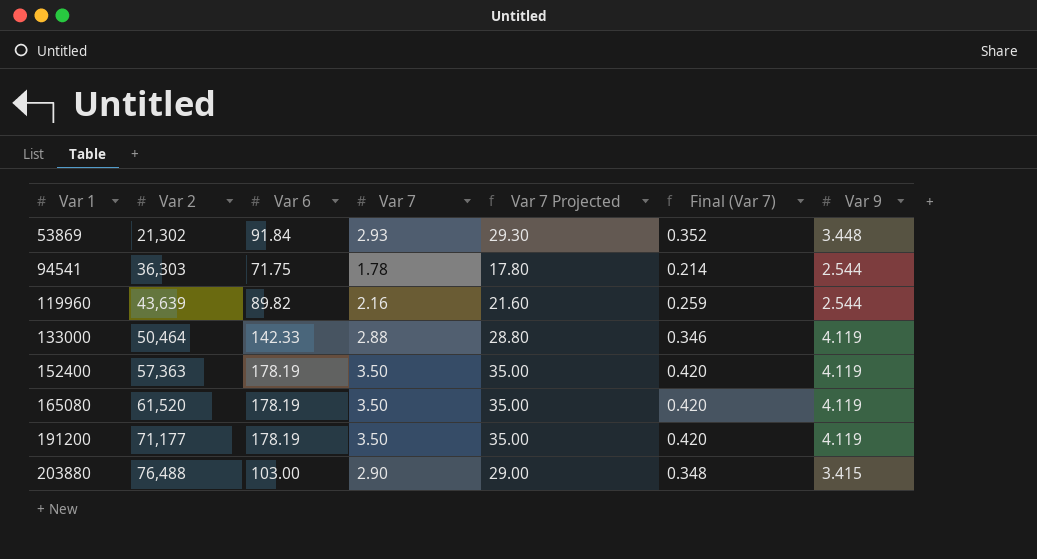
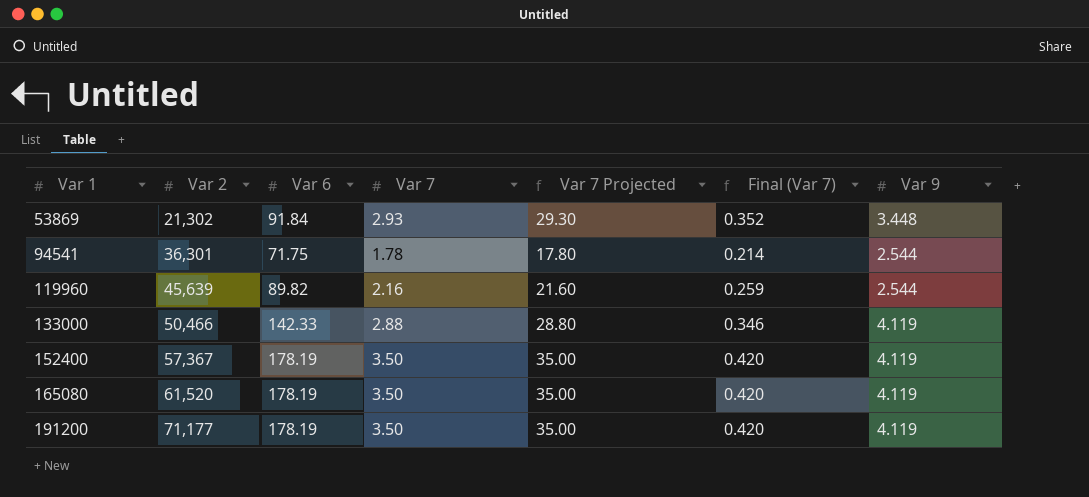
row 203880: 76,488 | 103.00 | 2.90 | 29.00 | 0.348 | 3.415 -> none
94541 | Var 2: 36,303 -> 36,301
119960 | Var 2: 43,639 -> 45,639
133000 | Var 2: 50,464 -> 50,466
152400 | Var 2: 57,363 -> 57,367

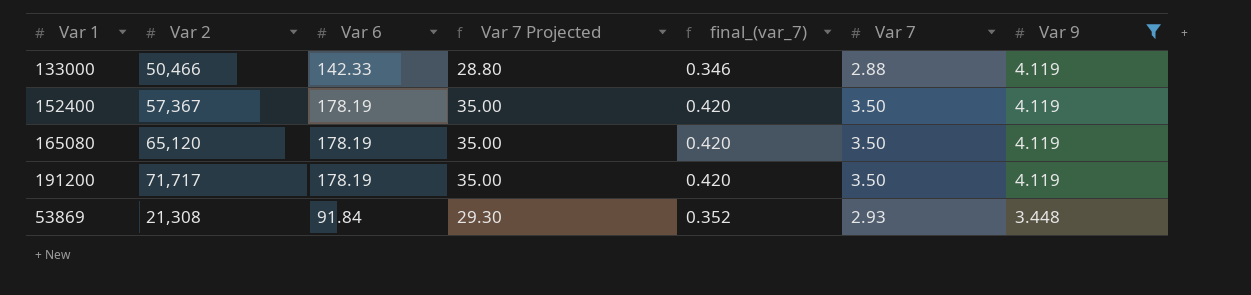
filter: none -> Var 9 != 2.544
row order: Var 1 ascending -> Var 9 descending
column name: Final (Var 7) -> final_(var_7)
column Var 7 | position: 4 -> 6
165080 | Var 2: 61,520 -> 65,120
191200 | Var 2: 71,177 -> 71,717
53869 | Var 2: 21,302 -> 21,308

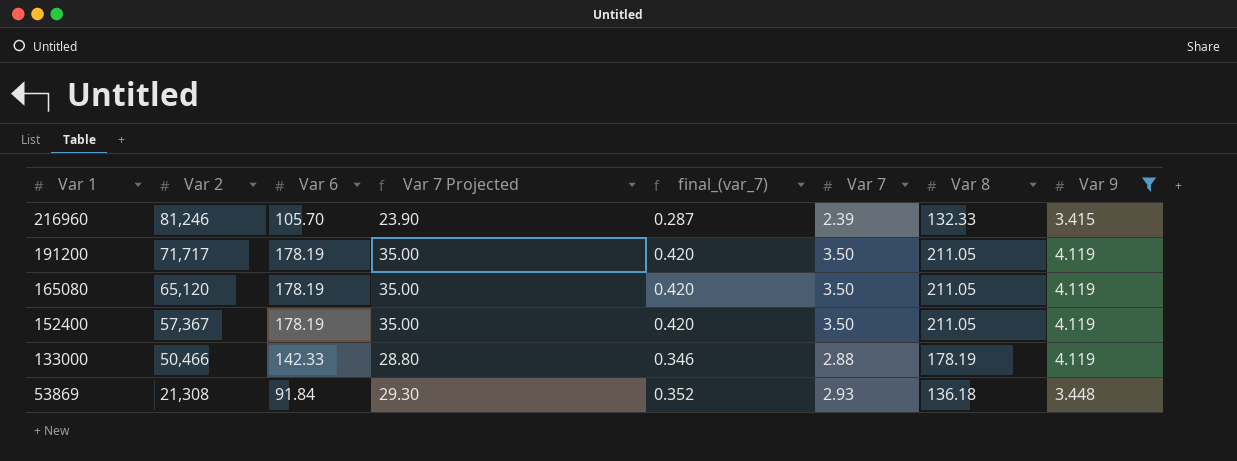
row order: Var 9 descending -> Var 1 descending
column Var 8 | position: none -> 7
row 216960: none -> 81,246 | 105.70 | 23.90 | 0.287 | 2.39 | 132.33 | 3.415

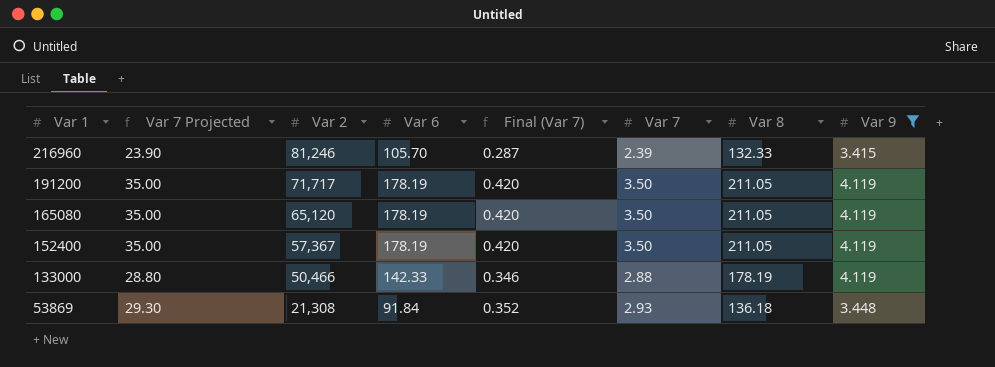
column Var 7 Projected | position: 4 -> 2
column name: final_(var_7) -> Final (Var 7)

